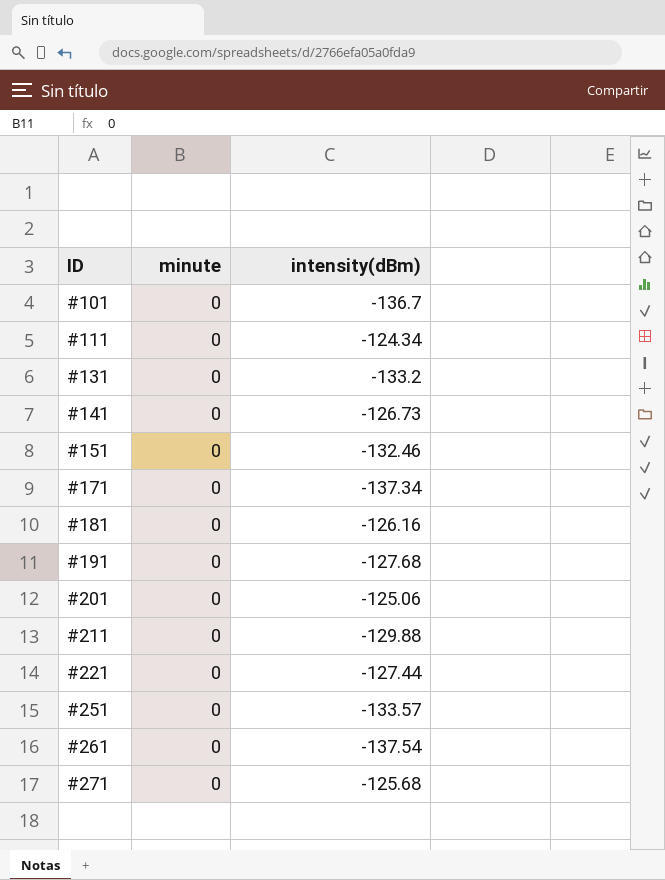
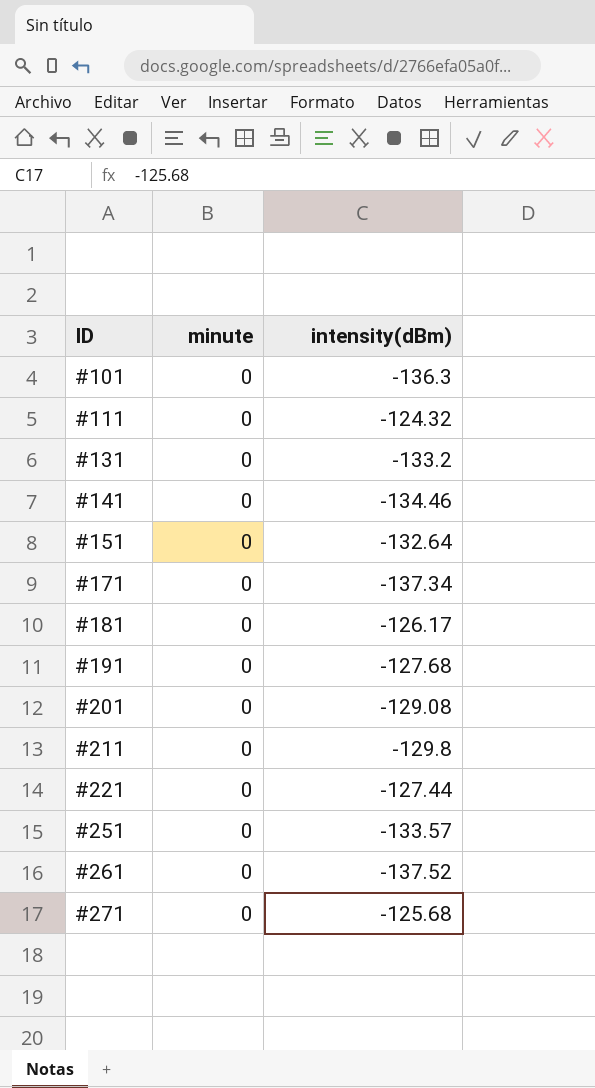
#101 | intensity(dBm): -136.7 -> -136.3
#111 | intensity(dBm): -124.34 -> -124.32
#141 | intensity(dBm): -126.73 -> -134.46
#151 | intensity(dBm): -132.46 -> -132.64
#181 | intensity(dBm): -126.16 -> -126.17
#201 | intensity(dBm): -125.06 -> -129.08
#211 | intensity(dBm): -129.88 -> -129.8
#261 | intensity(dBm): -137.54 -> -137.52

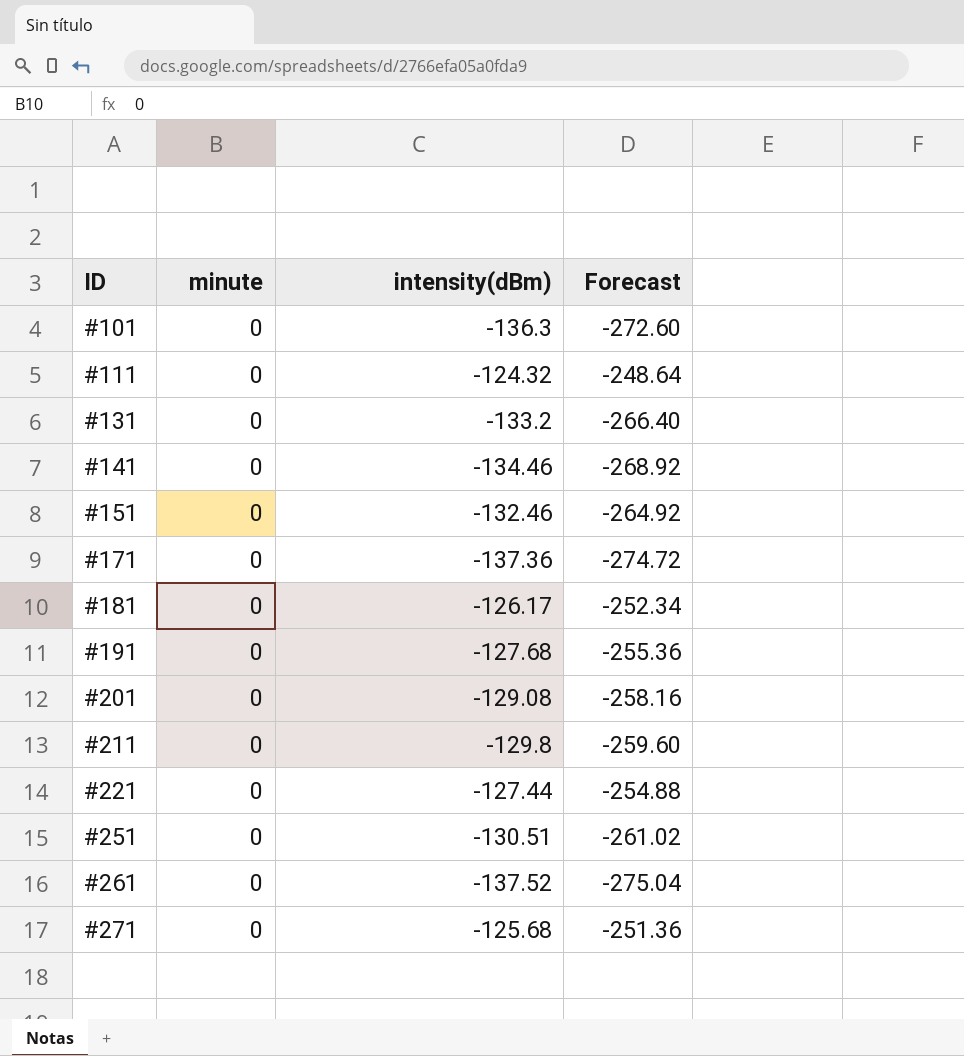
column Forecast | formula: none -> [intensity(dBm)] * 2
#151 | intensity(dBm): -132.64 -> -132.46
#171 | intensity(dBm): -137.34 -> -137.36
#251 | intensity(dBm): -133.57 -> -130.51

